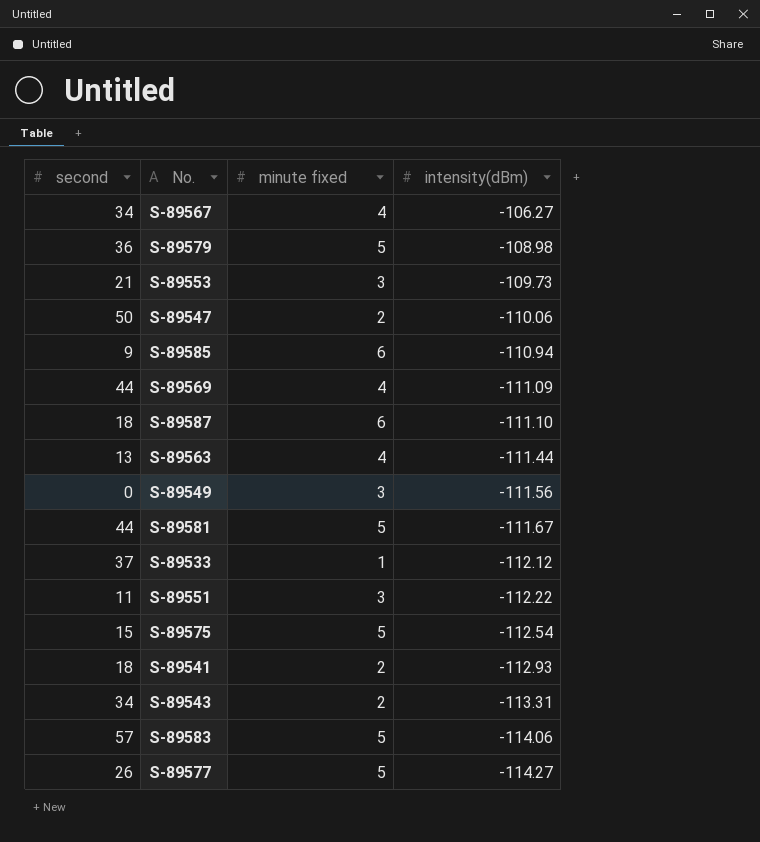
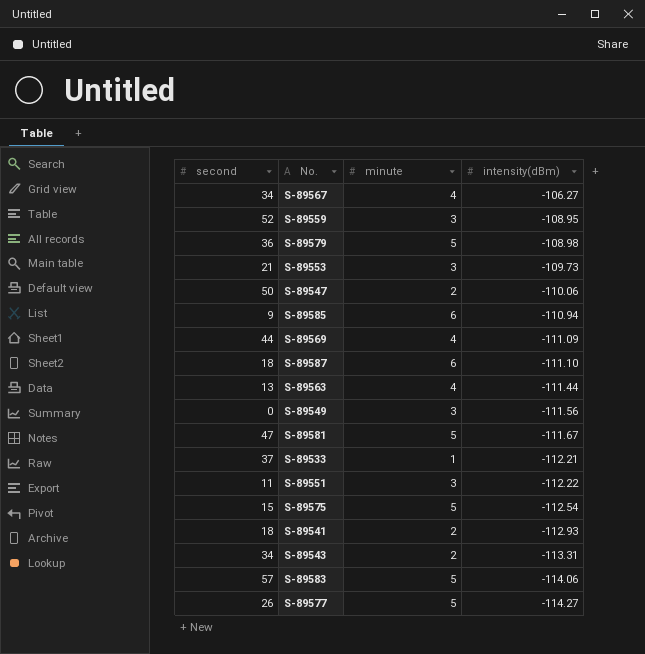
column name: minute fixed -> minute
row S-89559: none -> 52 | 3 | -108.95
S-89581 | second: 44 -> 47
S-89533 | intensity(dBm): -112.12 -> -112.21

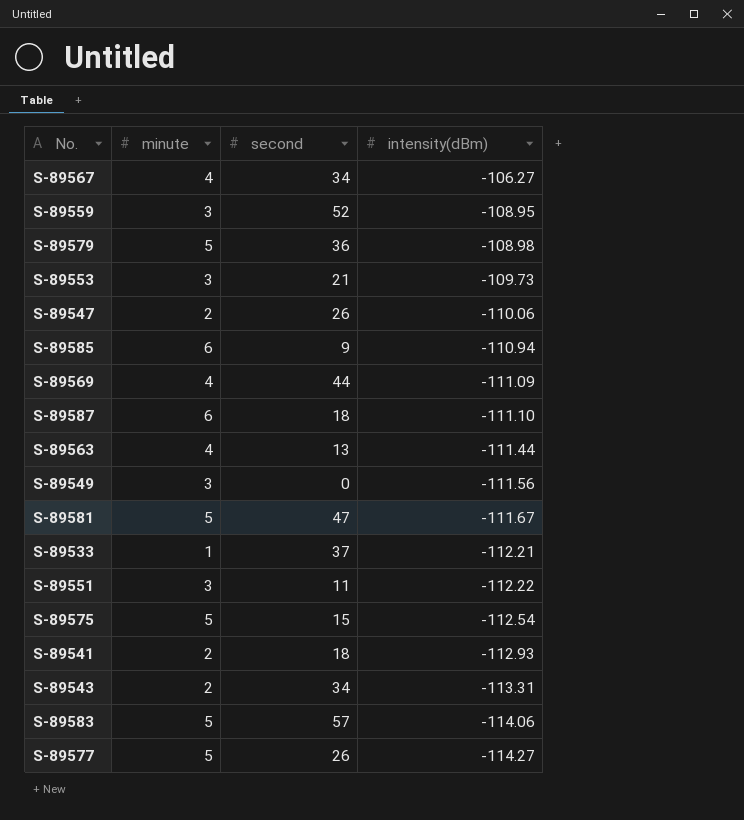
column second | position: 1 -> 3
S-89547 | second: 50 -> 26

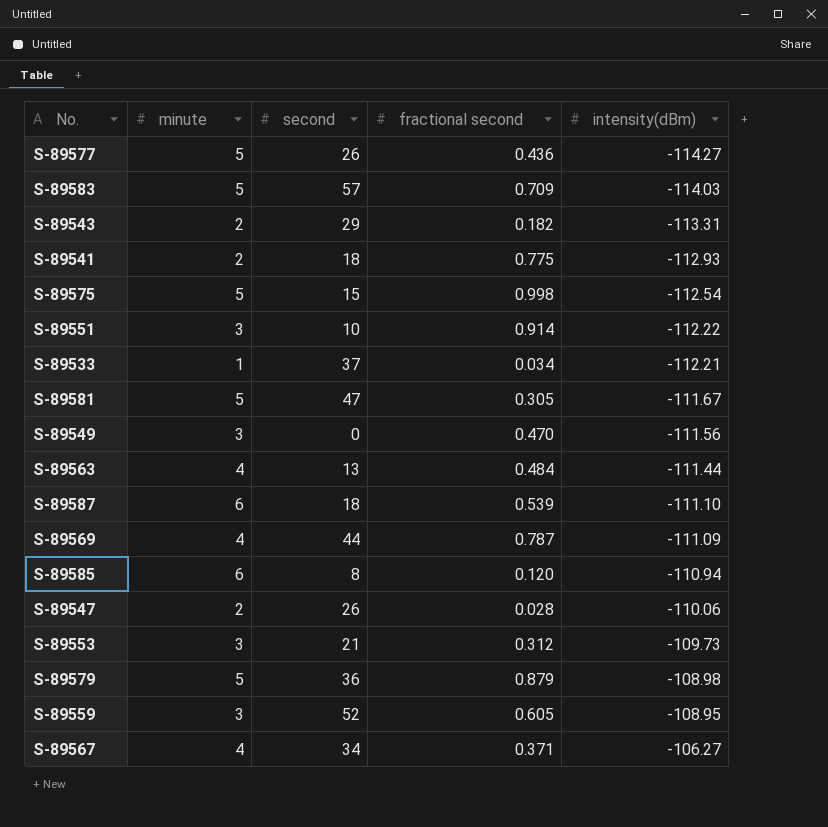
row order: intensity(dBm) descending -> intensity(dBm) ascending
column fractional second | position: none -> 4
S-89583 | intensity(dBm): -114.06 -> -114.03
S-89543 | second: 34 -> 29
S-89551 | second: 11 -> 10
S-89585 | second: 9 -> 8

